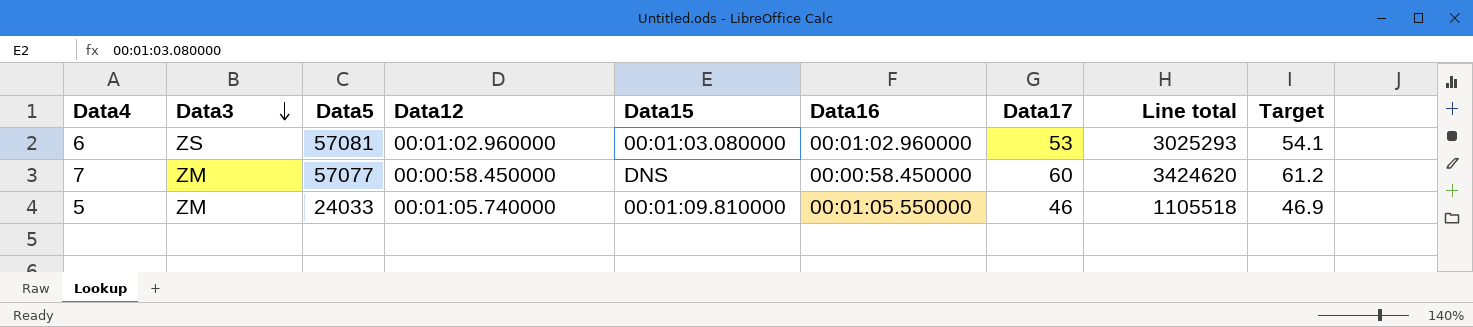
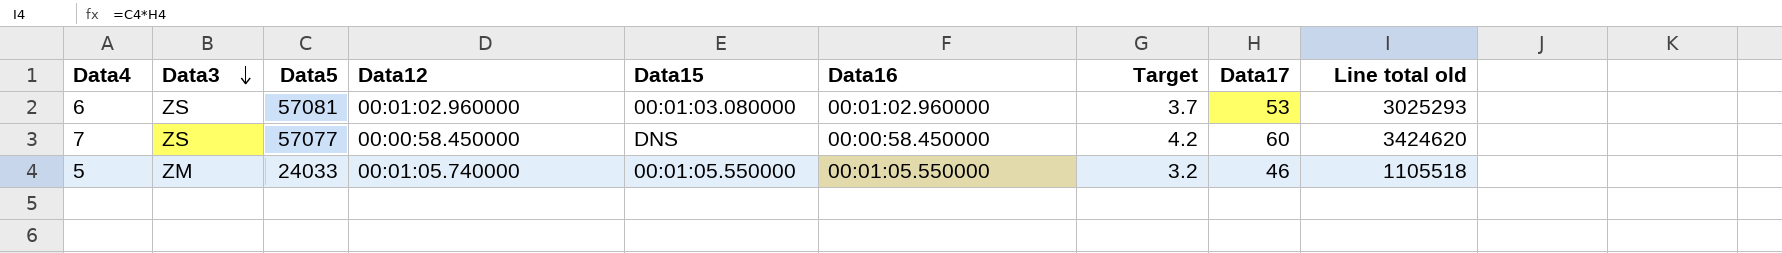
column Target | formula: [Data17] * 1.02 -> [Data17] * 0.07
column Target | position: 9 -> 7
column name: Line total -> Line total old
7 | Data3: ZM -> ZS
5 | Data15: 00:01:09.810000 -> 00:01:05.550000

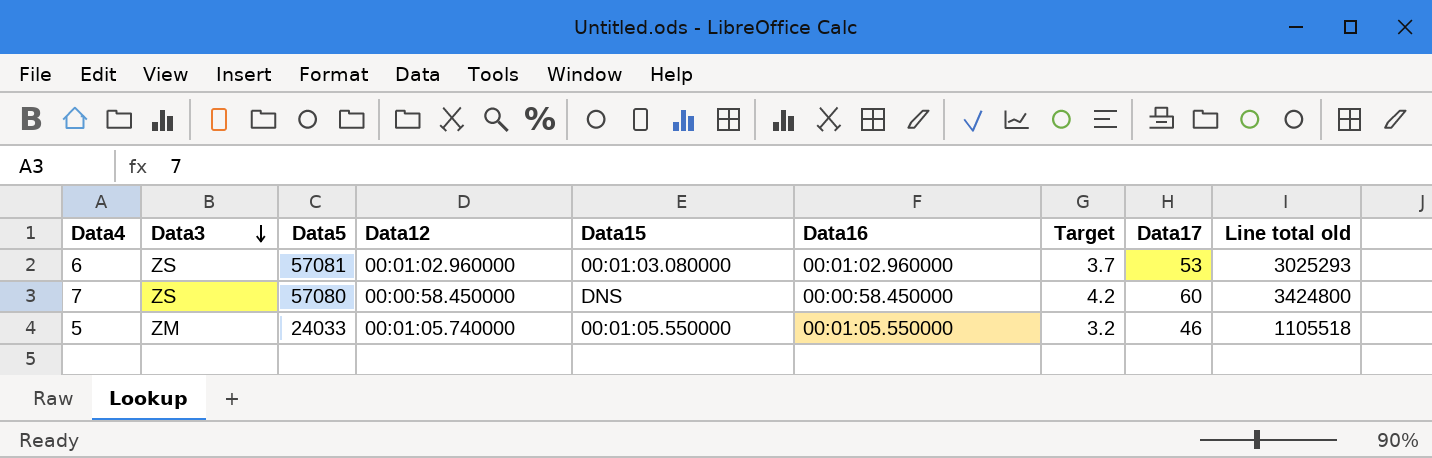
7 | Data5: 57077 -> 57080
7 | Line total old: 3424620 -> 3424800

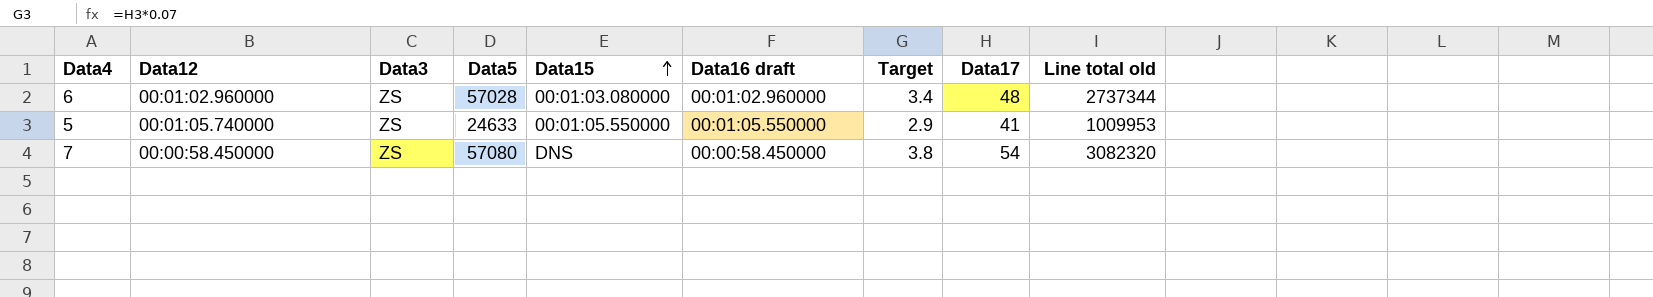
row order: Data3 descending -> Data15 ascending
column Data12 | position: 4 -> 2
column name: Data16 -> Data16 draft
6 | Data5: 57081 -> 57028
6 | Target: 3.7 -> 3.4
6 | Data17: 53 -> 48
6 | Line total old: 3025293 -> 2737344
5 | Data3: ZM -> ZS
5 | Data5: 24033 -> 24633
5 | Target: 3.2 -> 2.9
5 | Data17: 46 -> 41
5 | Line total old: 1105518 -> 1009953
7 | Target: 4.2 -> 3.8
7 | Data17: 60 -> 54
7 | Line total old: 3424800 -> 3082320

